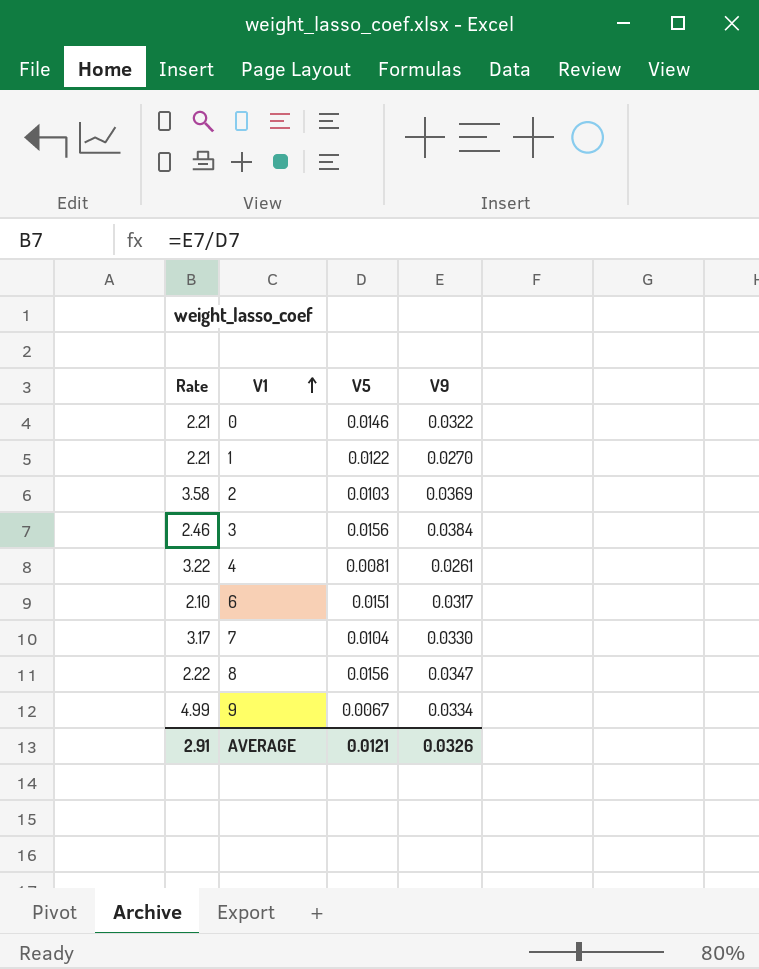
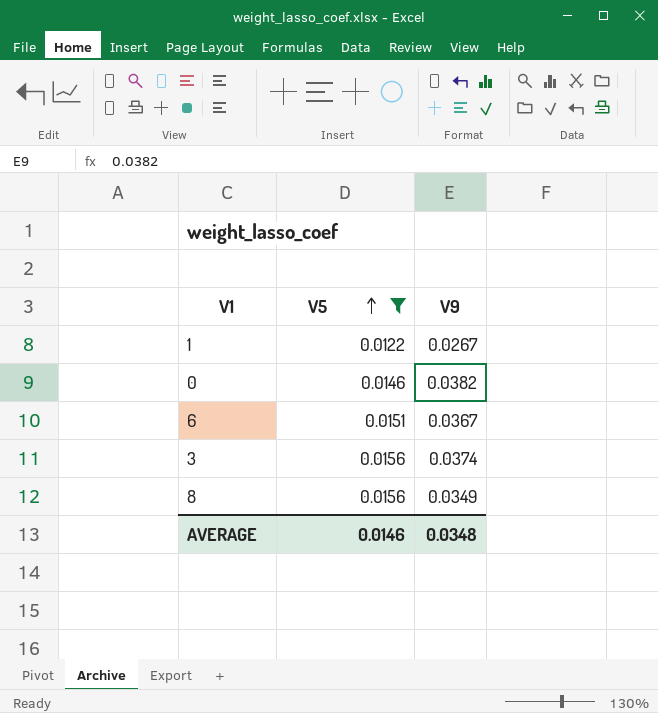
filter: none -> V5 >= 0.0122
row order: V1 ascending -> V5 ascending
column Rate | formula: [V9] / [V5] -> none
1 | V9: 0.0270 -> 0.0267
0 | V9: 0.0322 -> 0.0382
6 | V9: 0.0317 -> 0.0367
3 | V9: 0.0384 -> 0.0374
8 | V9: 0.0347 -> 0.0349
AVERAGE | V5: 0.0121 -> 0.0146
AVERAGE | V9: 0.0326 -> 0.0348

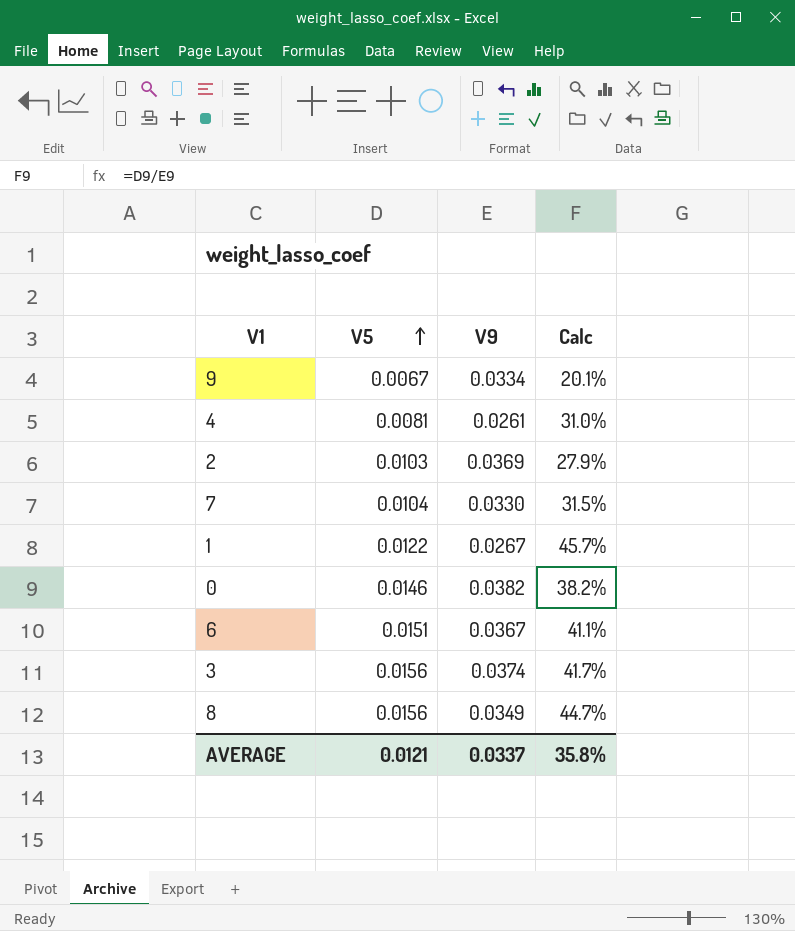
filter: V5 >= 0.0122 -> none
column Calc | formula: none -> [V5] / [V9]
AVERAGE | V5: 0.0146 -> 0.0121
AVERAGE | V9: 0.0348 -> 0.0337

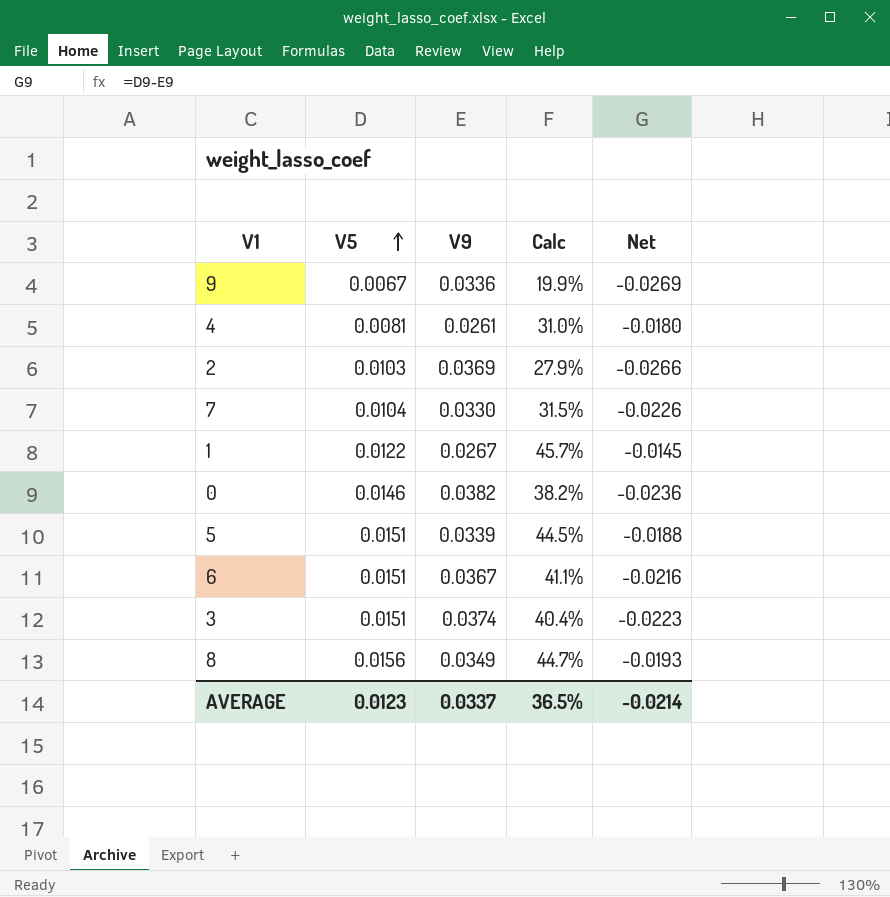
column Net | formula: none -> [V5] - [V9]
9 | V9: 0.0334 -> 0.0336
9 | Calc: 20.1% -> 19.9%
row 5: none -> 0.0151 | 0.0339 | 44.5% | -0.0188
3 | V5: 0.0156 -> 0.0151
3 | Calc: 41.7% -> 40.4%
AVERAGE | V5: 0.0121 -> 0.0123
AVERAGE | Calc: 35.8% -> 36.5%

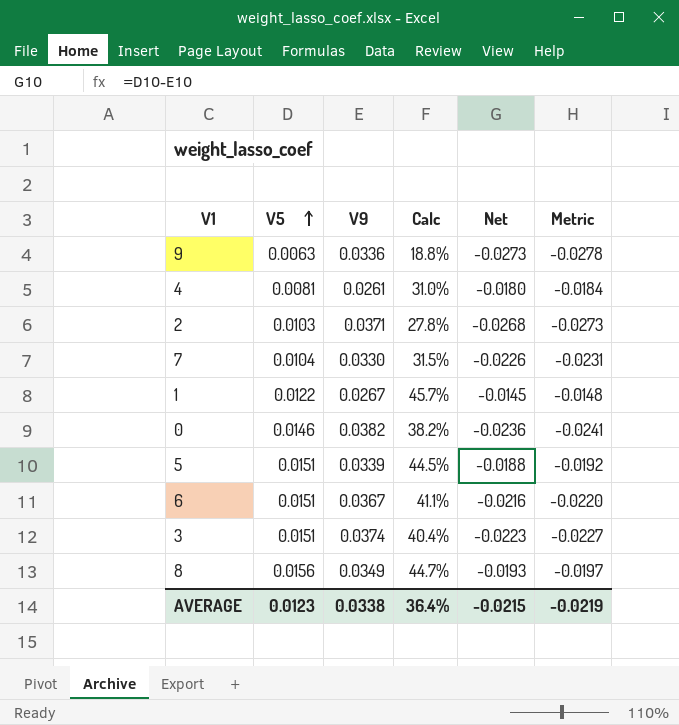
column Metric | formula: none -> [Net] * 1.02
9 | V5: 0.0067 -> 0.0063
9 | Calc: 19.9% -> 18.8%
9 | Net: -0.0269 -> -0.0273
2 | V9: 0.0369 -> 0.0371
2 | Calc: 27.9% -> 27.8%
2 | Net: -0.0266 -> -0.0268
AVERAGE | V9: 0.0337 -> 0.0338
AVERAGE | Calc: 36.5% -> 36.4%
AVERAGE | Net: -0.0214 -> -0.0215

